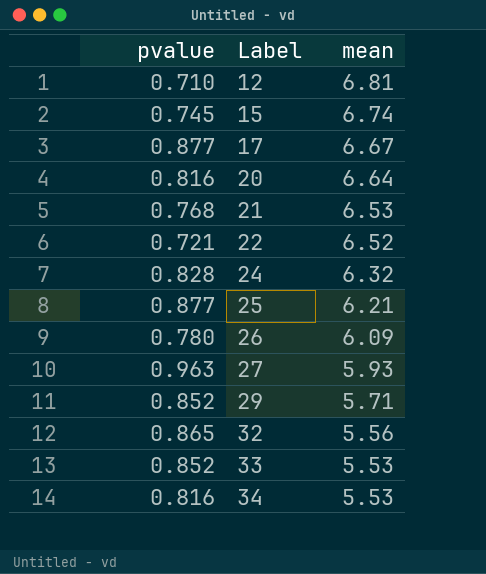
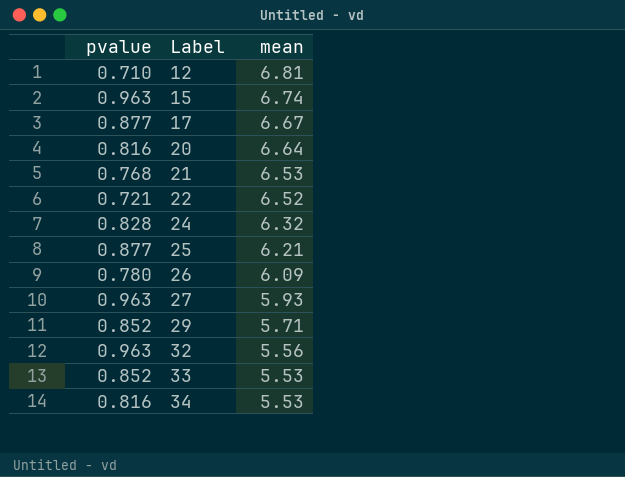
15 | pvalue: 0.745 -> 0.963
32 | pvalue: 0.865 -> 0.963

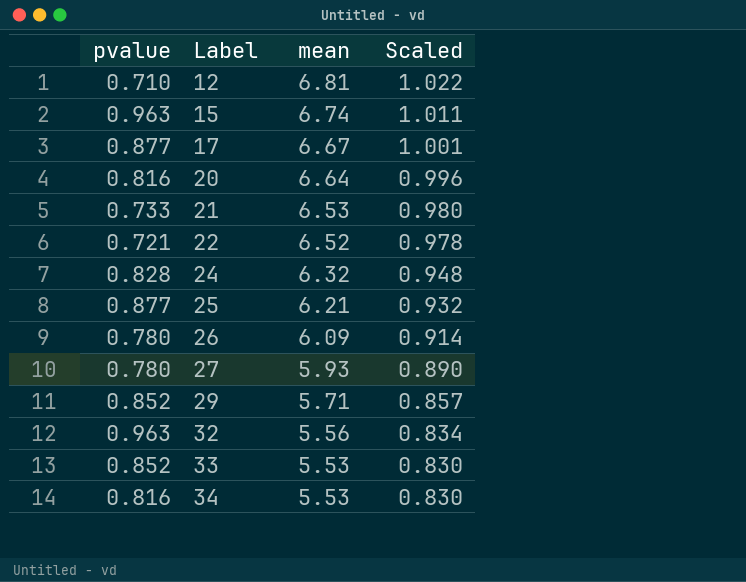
column Scaled | formula: none -> [mean] * 0.15
21 | pvalue: 0.768 -> 0.733
27 | pvalue: 0.963 -> 0.780

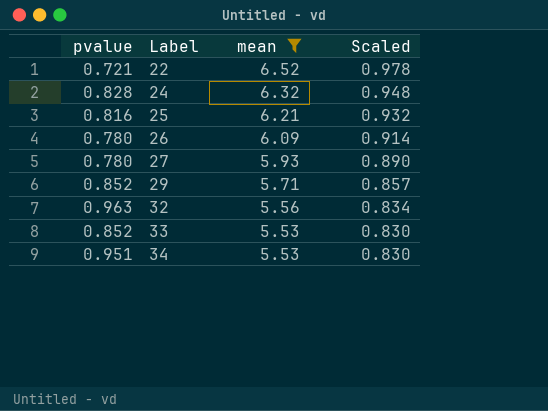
filter: none -> mean <= 6.52
25 | pvalue: 0.877 -> 0.816
34 | pvalue: 0.816 -> 0.951

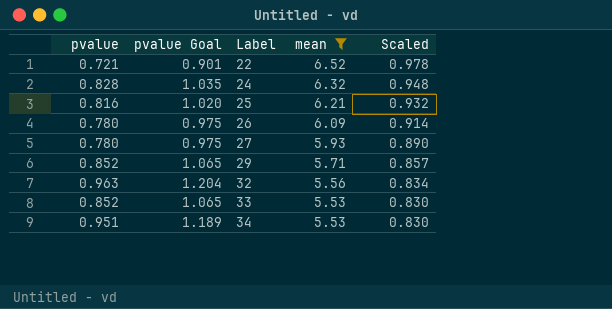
column pvalue Goal | formula: none -> [pvalue] * 1.25

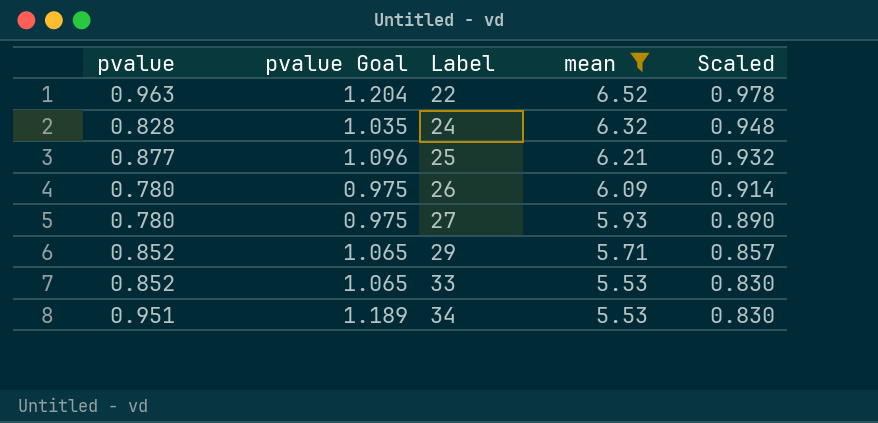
row 32: 0.963 | 1.204 | 5.56 | 0.834 -> none
22 | pvalue: 0.721 -> 0.963
22 | pvalue Goal: 0.901 -> 1.204
25 | pvalue: 0.816 -> 0.877
25 | pvalue Goal: 1.020 -> 1.096

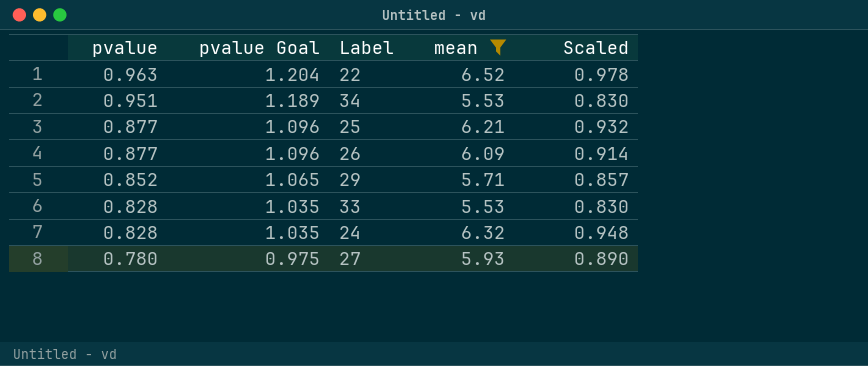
row order: Label ascending -> pvalue descending
26 | pvalue: 0.780 -> 0.877
26 | pvalue Goal: 0.975 -> 1.096
33 | pvalue: 0.852 -> 0.828
33 | pvalue Goal: 1.065 -> 1.035

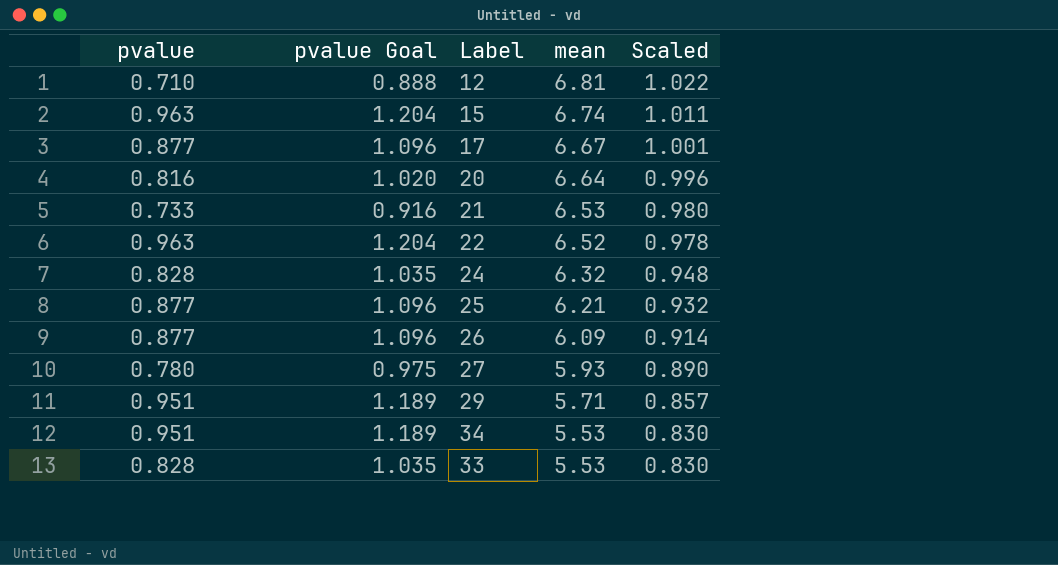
filter: mean <= 6.52 -> none
row order: pvalue descending -> mean descending
29 | pvalue: 0.852 -> 0.951
29 | pvalue Goal: 1.065 -> 1.189

